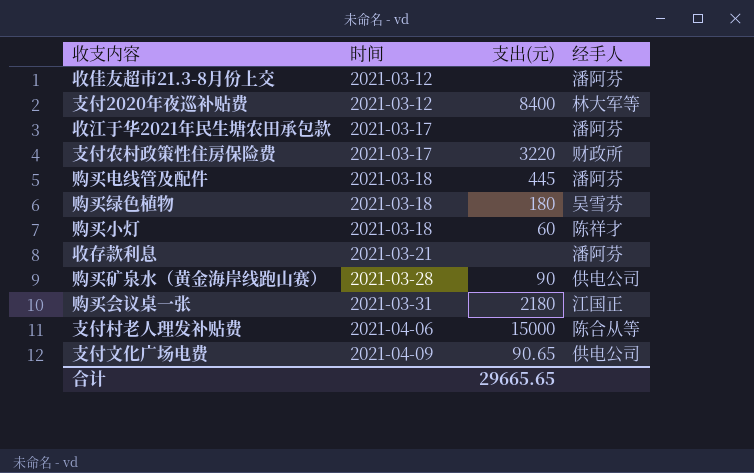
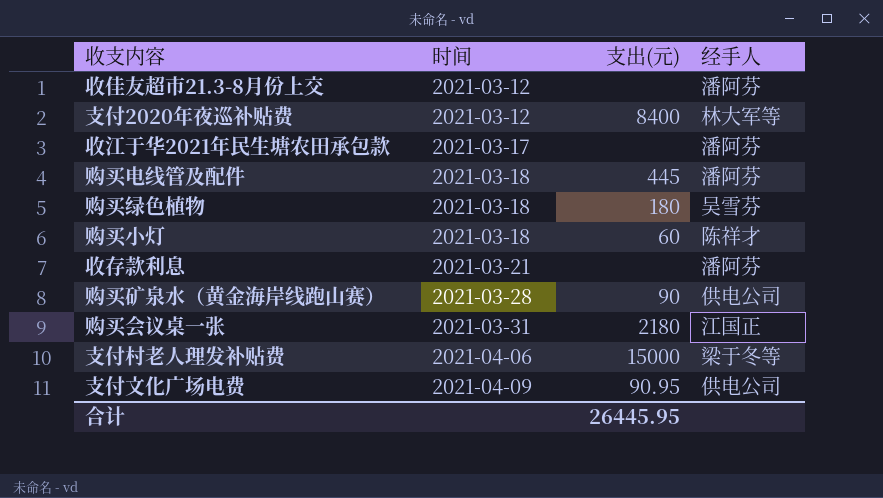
row 支付农村政策性住房保险费: 2021-03-17 | 3220 | 财政所 -> none
支付村老人理发补贴费 | 经手人: 陈合从等 -> 梁于冬等
支付文化广场电费 | 支出(元): 90.65 -> 90.95
合计 | 支出(元): 29665.65 -> 26445.95

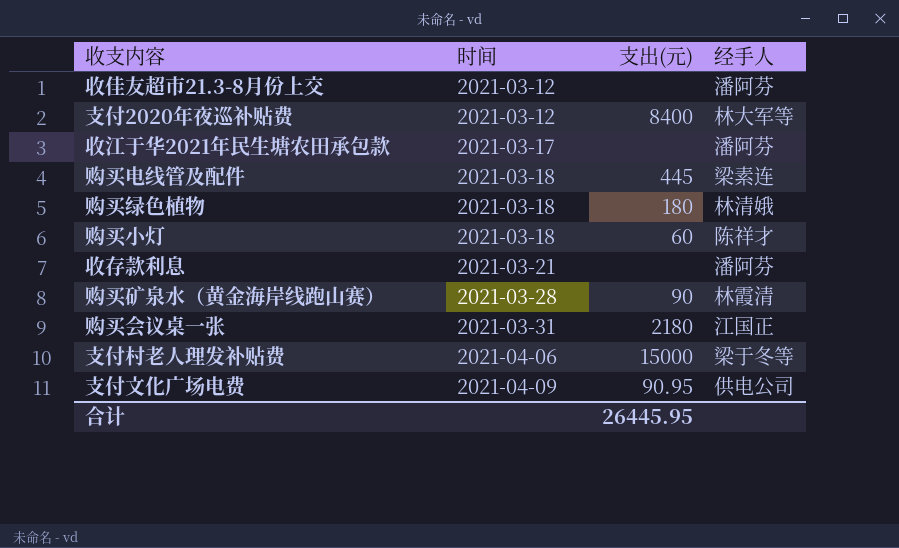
购买电线管及配件 | 经手人: 潘阿芬 -> 梁素连
购买绿色植物 | 经手人: 吴雪芬 -> 林清娥
购买矿泉水（黄金海岸线跑山赛） | 经手人: 供电公司 -> 林霞清

